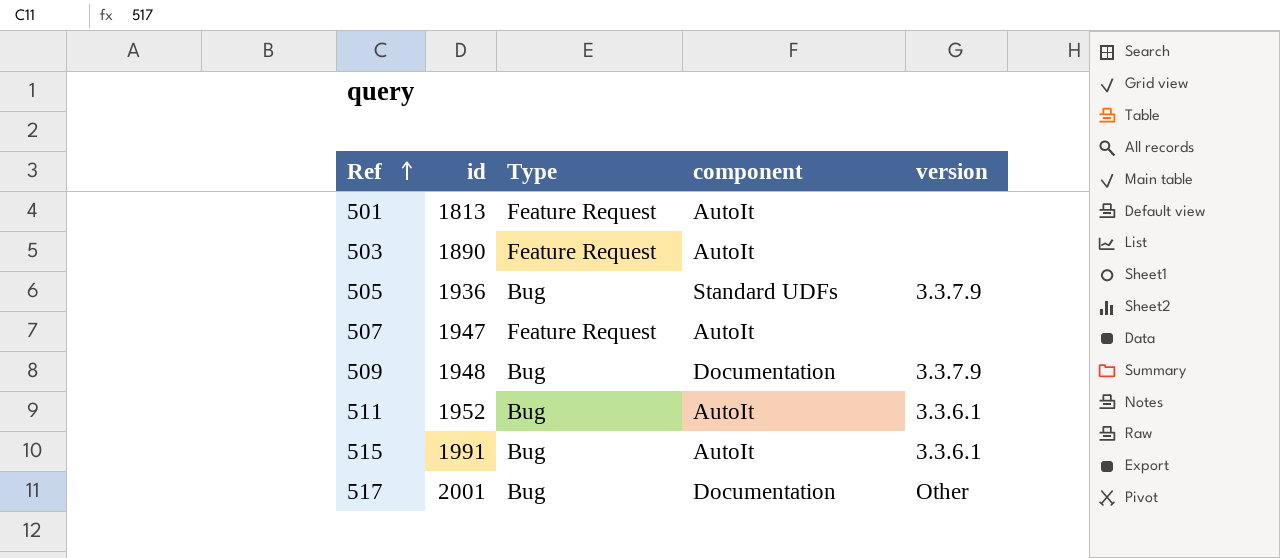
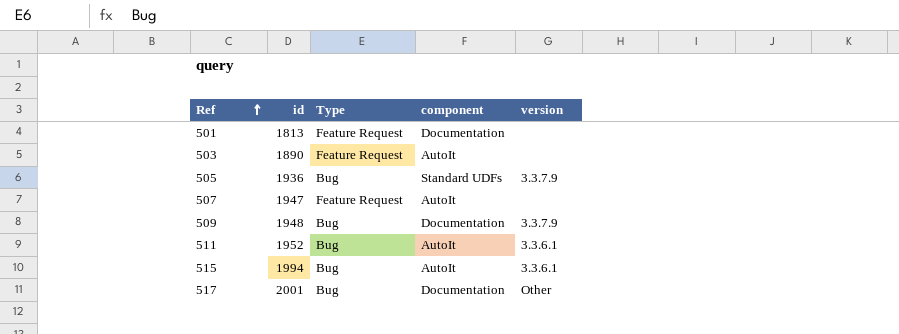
501 | component: AutoIt -> Documentation
515 | id: 1991 -> 1994

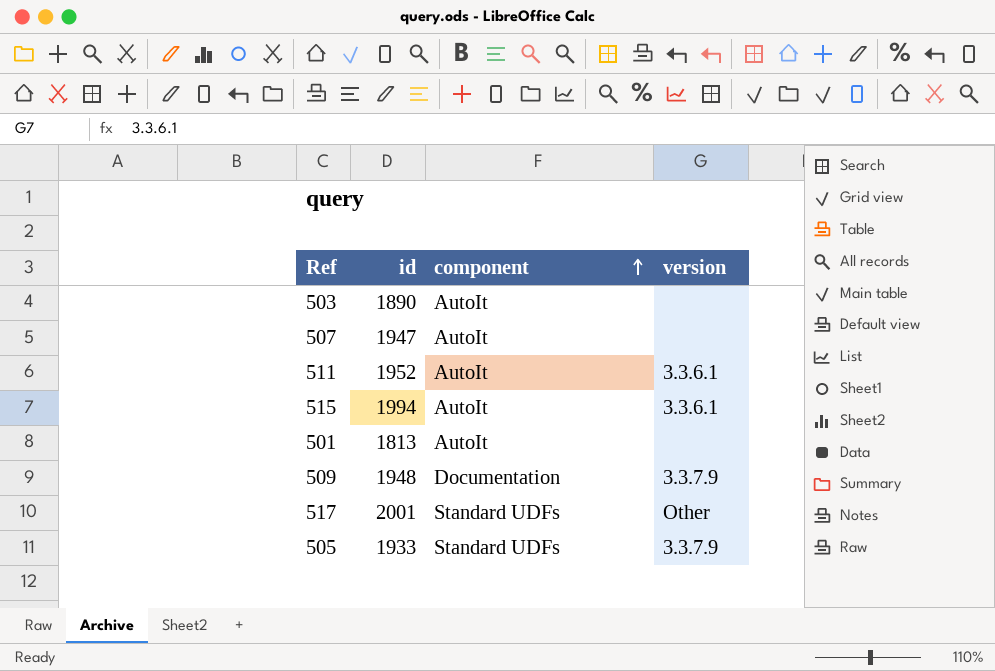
row order: Ref ascending -> component ascending
column Type | position: 3 -> none
501 | component: Documentation -> AutoIt
517 | component: Documentation -> Standard UDFs
505 | id: 1936 -> 1933

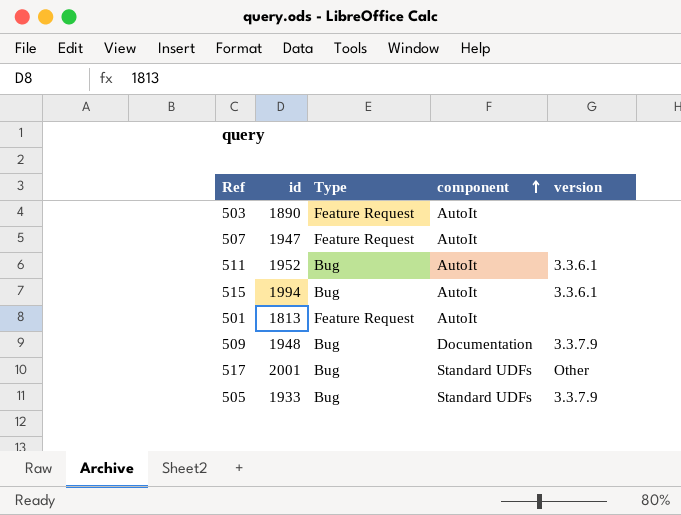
column Type | position: none -> 3

